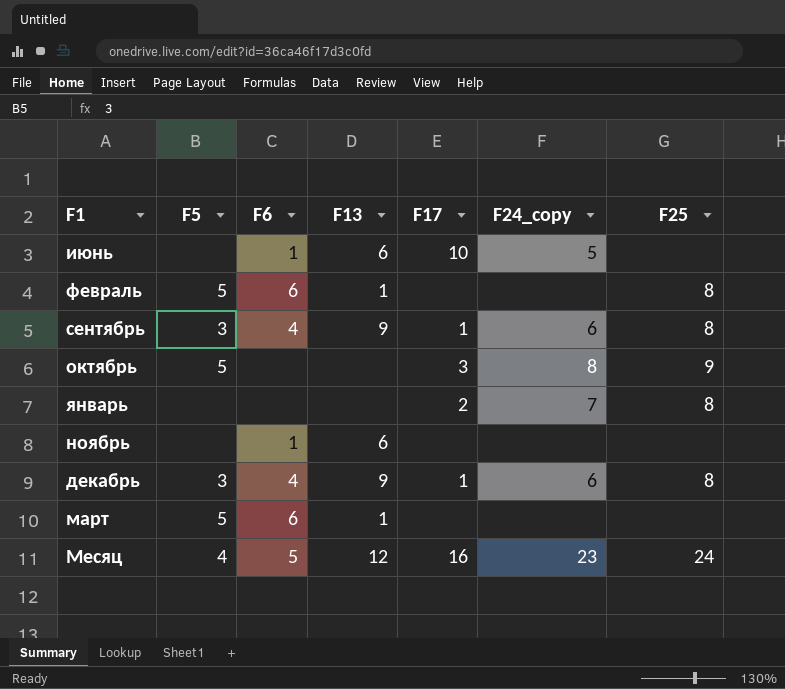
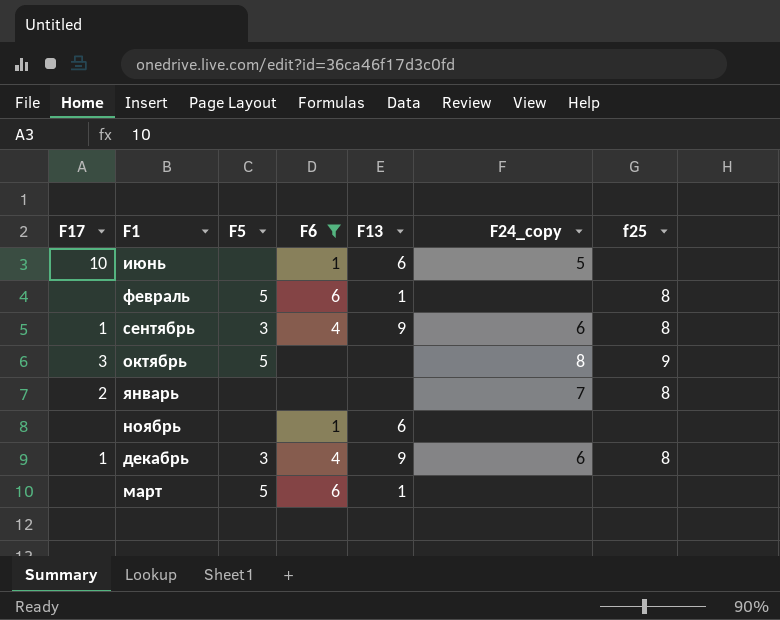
filter: none -> F6 != 5
column F17 | position: 5 -> 1
column name: F25 -> f25

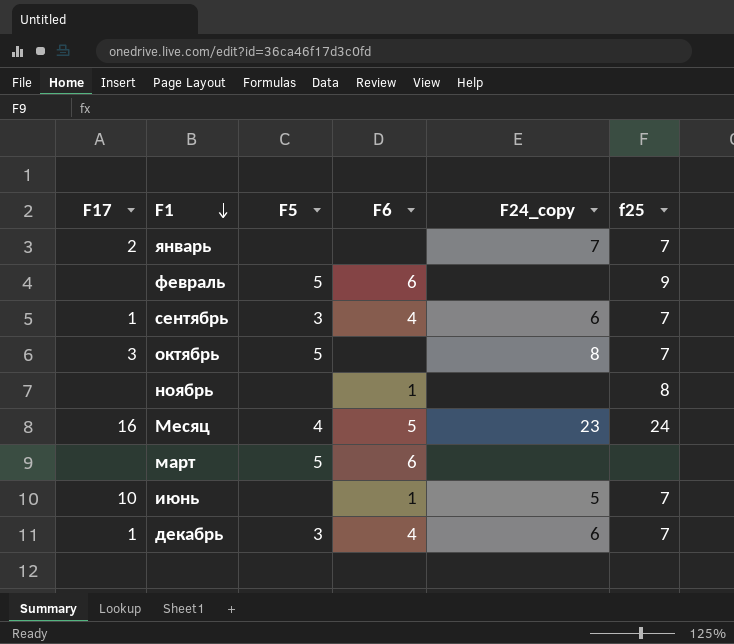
filter: F6 != 5 -> none
row order: none -> F1 descending
column F13 | position: 5 -> none
январь | f25: 8 -> 7
февраль | f25: 8 -> 9
сентябрь | f25: 8 -> 7
октябрь | f25: 9 -> 7
ноябрь | f25: none -> 8
июнь | f25: none -> 7
декабрь | f25: 8 -> 7

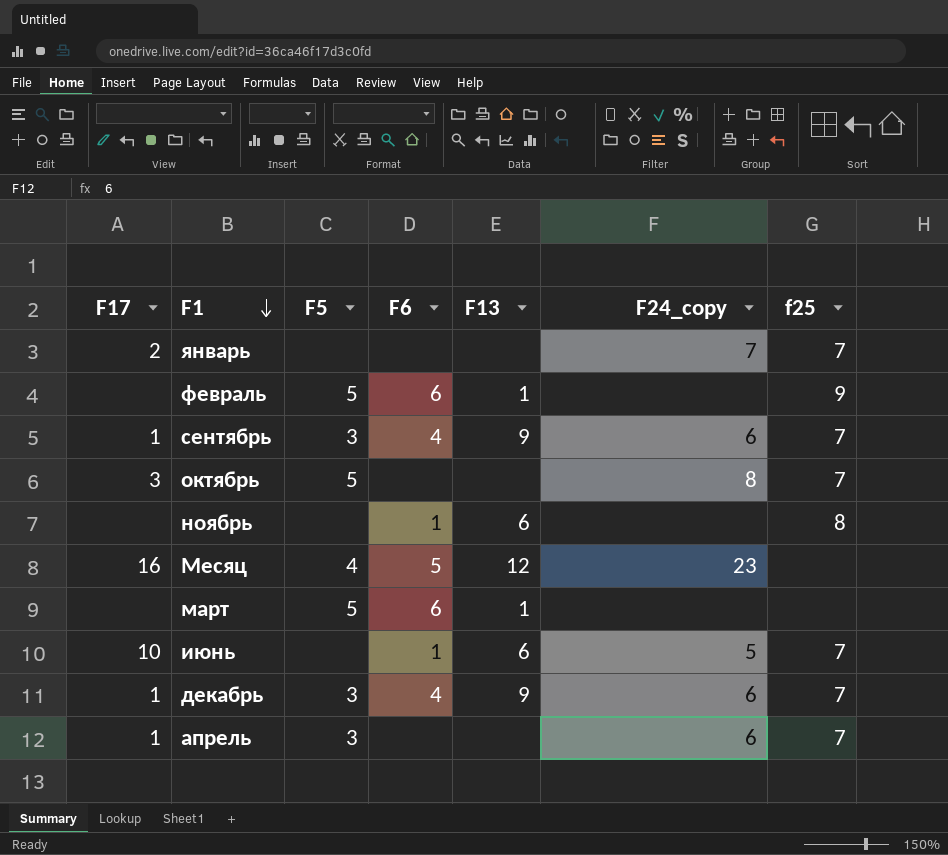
column F13 | position: none -> 5
Месяц | f25: 24 -> none
row апрель: none -> 1 | 3 | none | none | 6 | 7

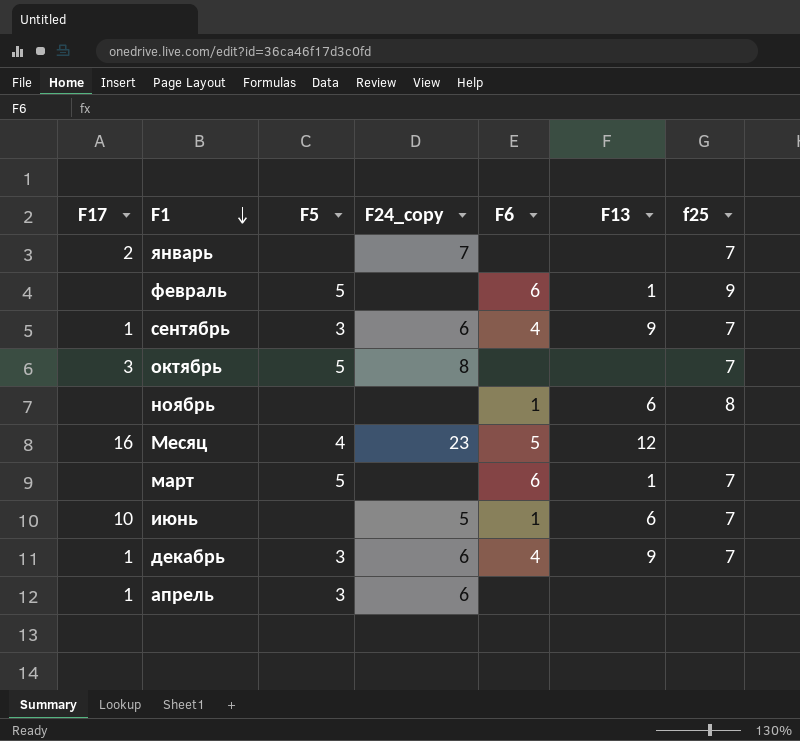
column F24_copy | position: 6 -> 4
март | f25: none -> 7
апрель | f25: 7 -> none

